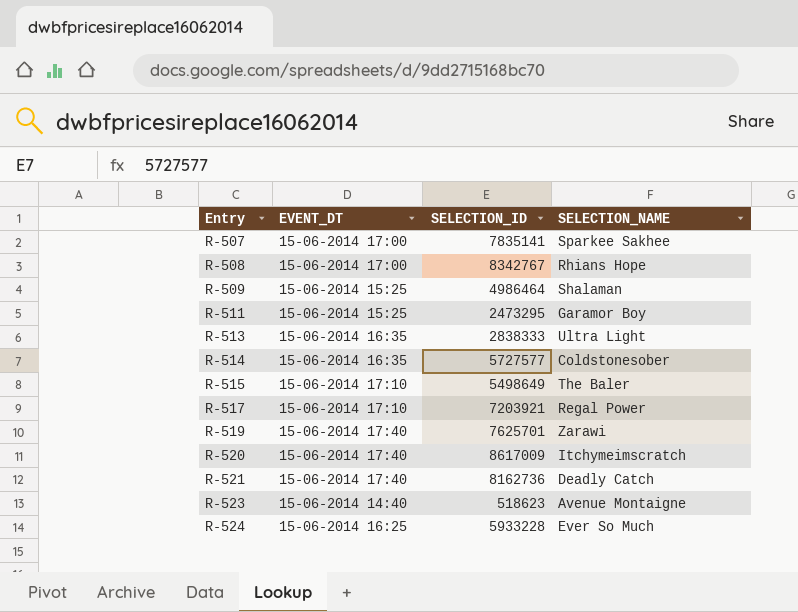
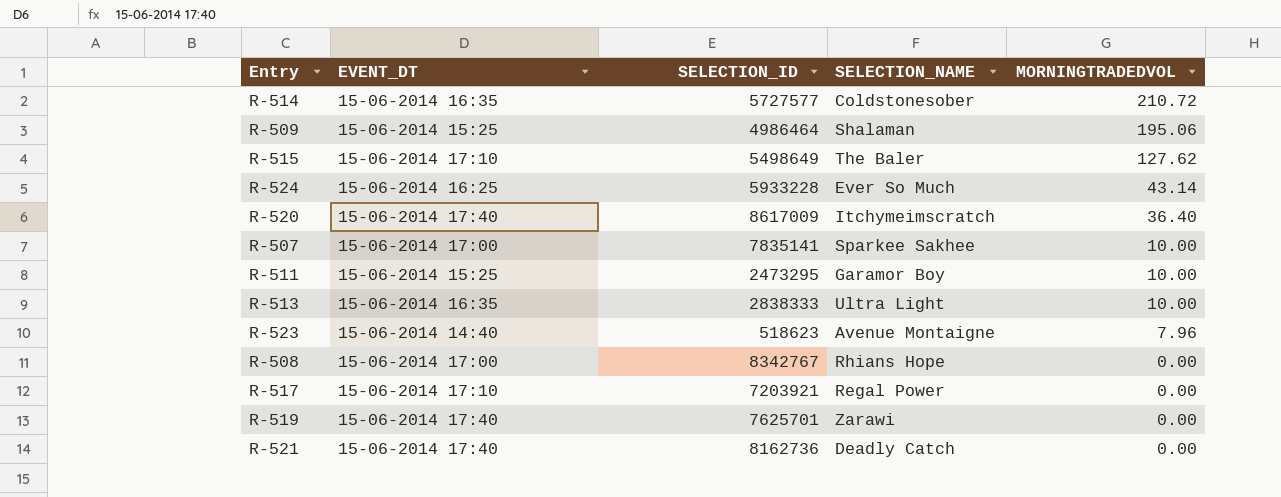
row order: Entry ascending -> MORNINGTRADEDVOL descending
column MORNINGTRADEDVOL | position: none -> 5

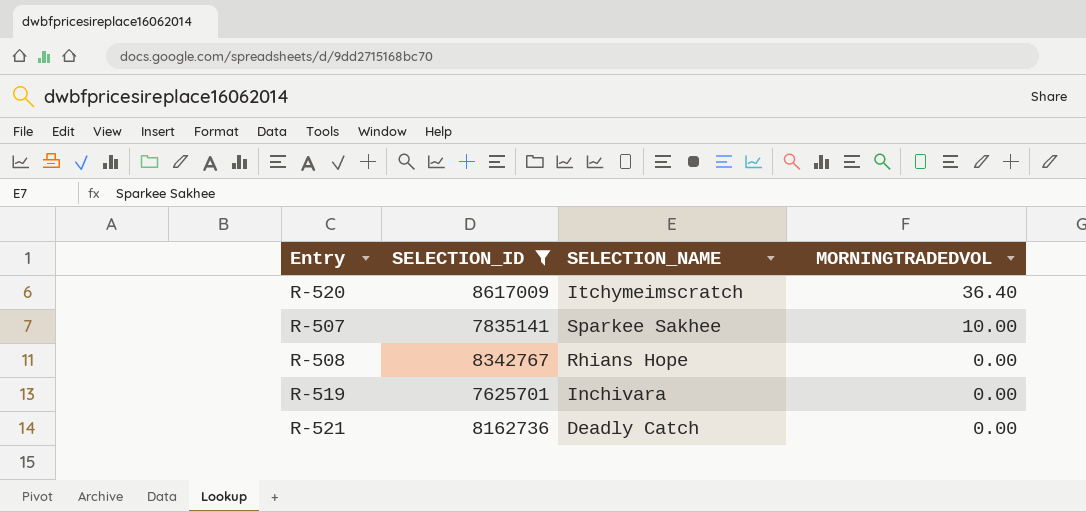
filter: none -> SELECTION_ID >= 7625701
column EVENT_DT | position: 2 -> none
R-519 | SELECTION_NAME: Zarawi -> Inchivara

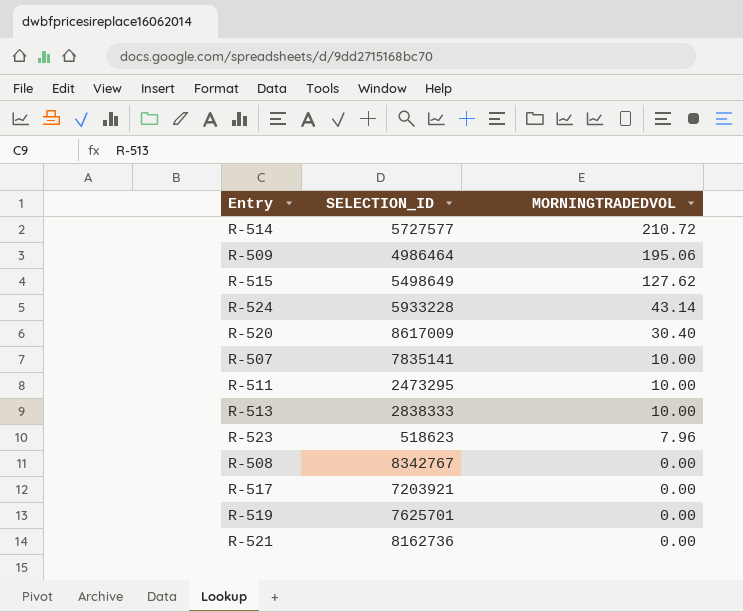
filter: SELECTION_ID >= 7625701 -> none
column SELECTION_NAME | position: 3 -> none
R-520 | MORNINGTRADEDVOL: 36.40 -> 30.40

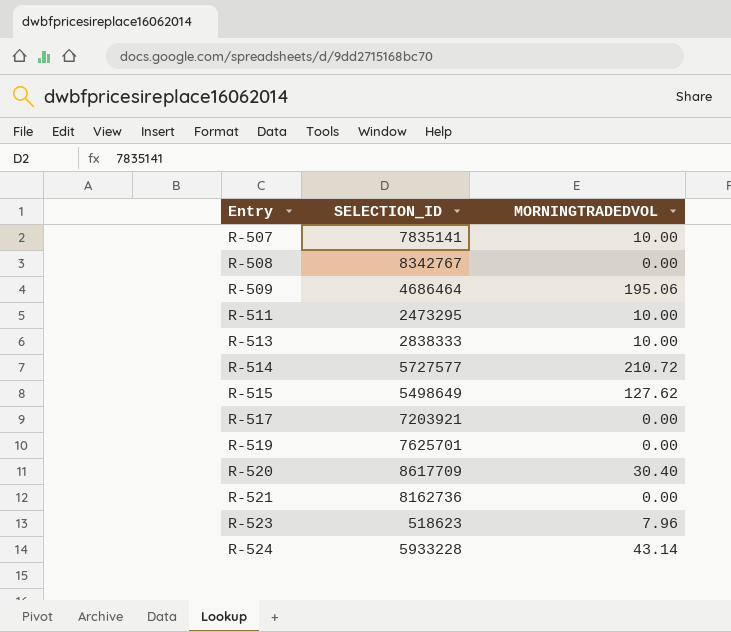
row order: MORNINGTRADEDVOL descending -> Entry ascending
R-509 | SELECTION_ID: 4986464 -> 4686464
R-520 | SELECTION_ID: 8617009 -> 8617709

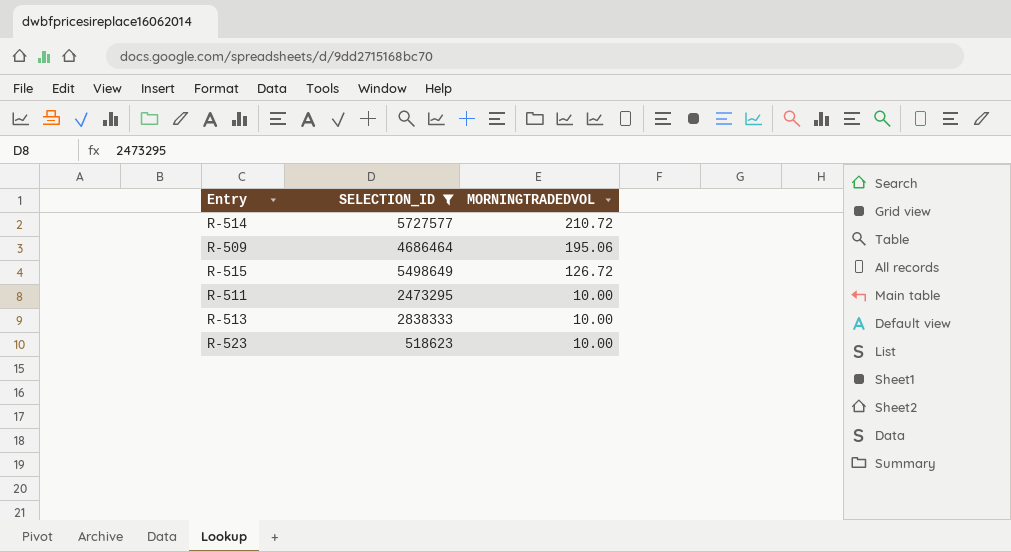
filter: none -> SELECTION_ID <= 5727577
row order: Entry ascending -> MORNINGTRADEDVOL descending
R-515 | MORNINGTRADEDVOL: 127.62 -> 126.72
R-523 | MORNINGTRADEDVOL: 7.96 -> 10.00

